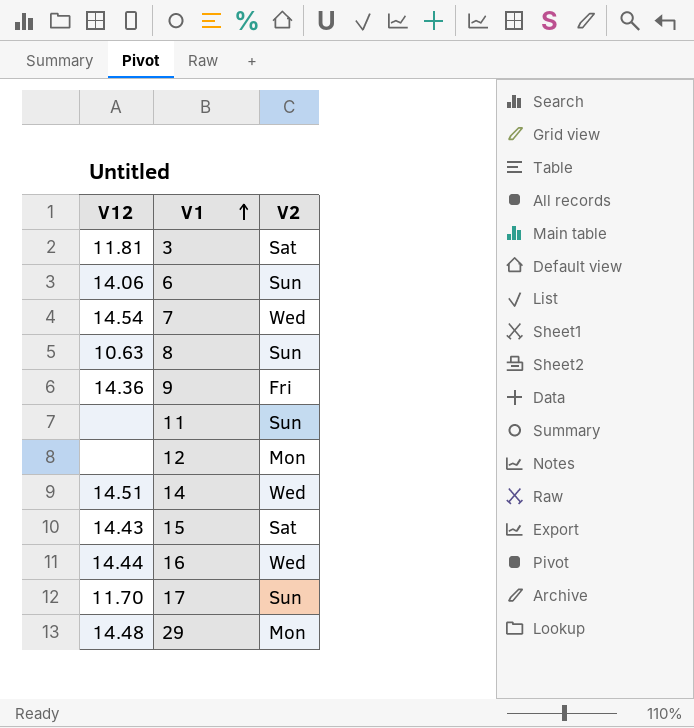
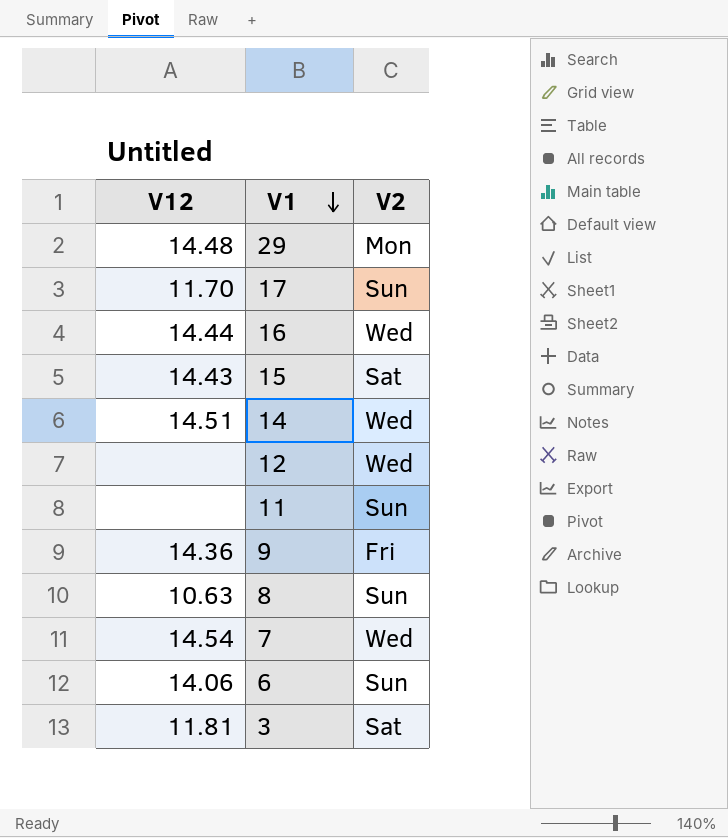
row order: V1 ascending -> V1 descending
12 | V2: Mon -> Wed

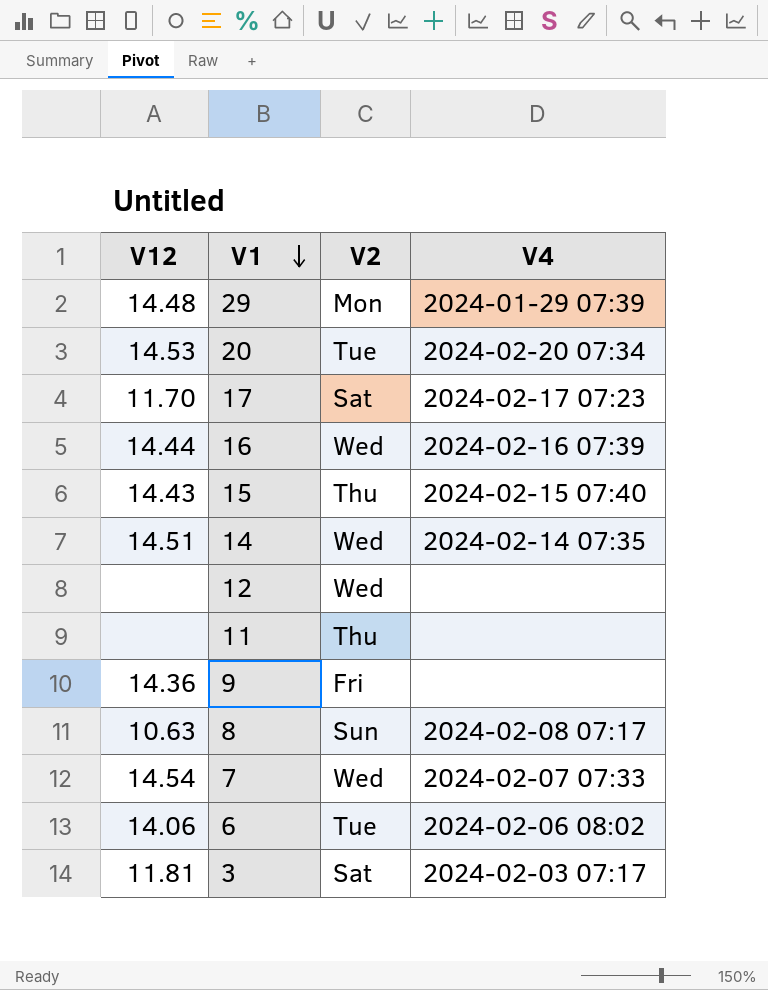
column V4 | position: none -> 4
row 20: none -> 14.53 | Tue | 2024-02-20 07:34
17 | V2: Sun -> Sat
15 | V2: Sat -> Thu
11 | V2: Sun -> Thu
6 | V2: Sun -> Tue

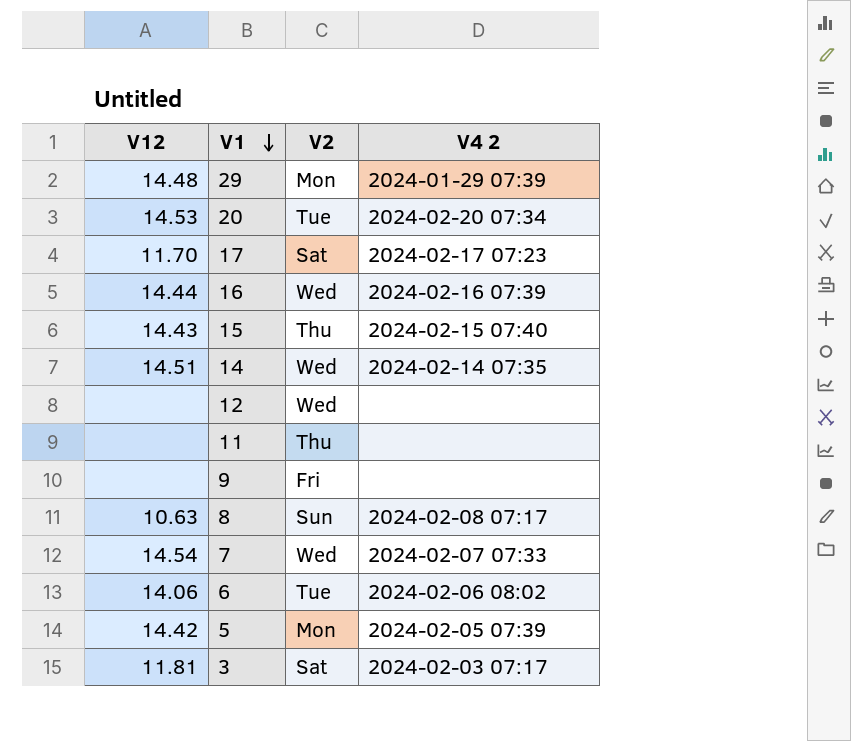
column name: V4 -> V4 2
9 | V12: 14.36 -> none
row 5: none -> 14.42 | Mon | 2024-02-05 07:39

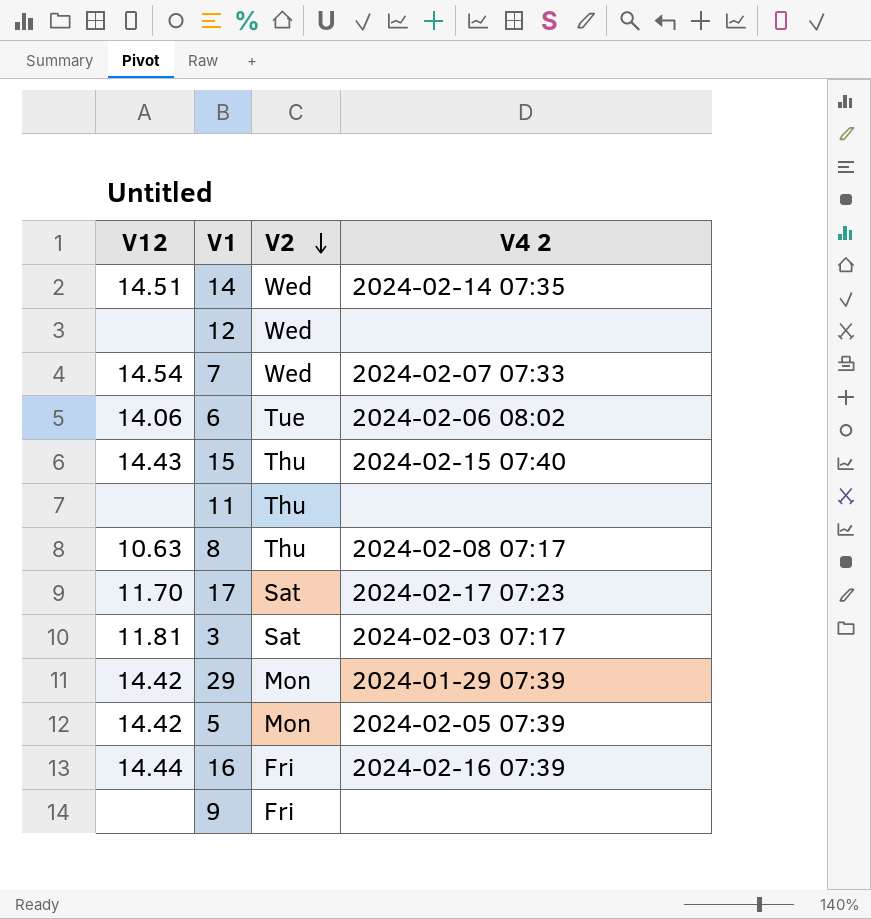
row order: V1 descending -> V2 descending
row 20: 14.53 | Tue | 2024-02-20 07:34 -> none
8 | V2: Sun -> Thu
29 | V12: 14.48 -> 14.42
16 | V2: Wed -> Fri

